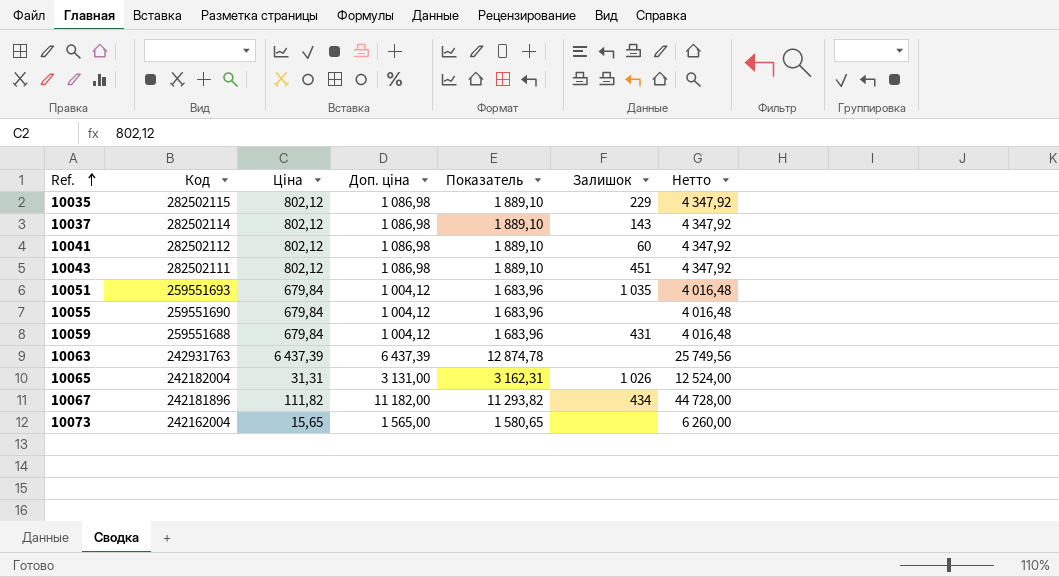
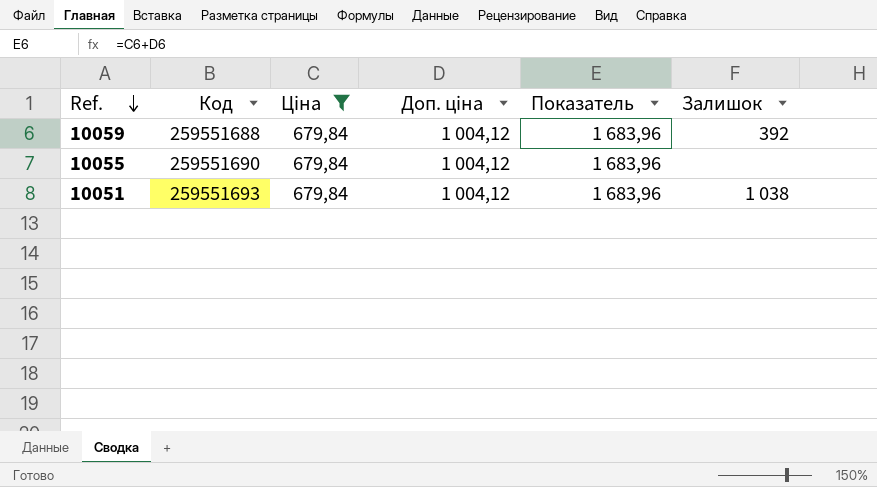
filter: none -> Ціна = 679,84
row order: Ref. ascending -> Ref. descending
column Нетто | formula: [Доп. ціна] * 4 -> none
10059 | Залишок: 431 -> 392
10051 | Залишок: 1 035 -> 1 038

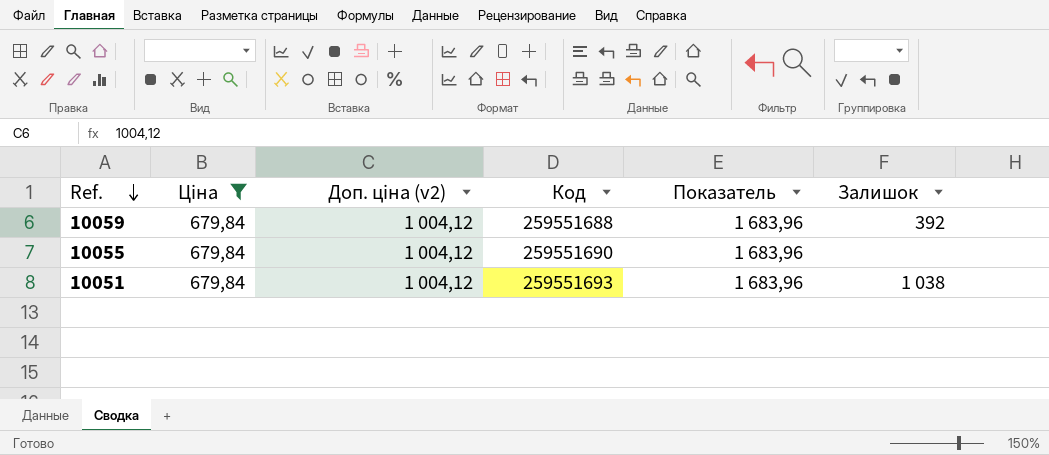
column name: Доп. ціна -> Доп. ціна (v2)
column Код | position: 2 -> 4

